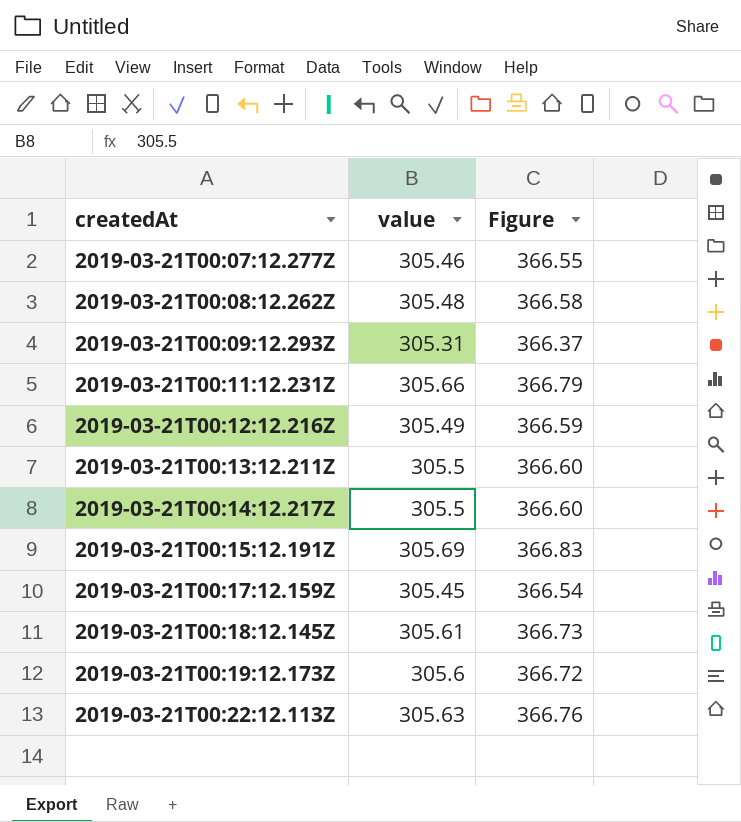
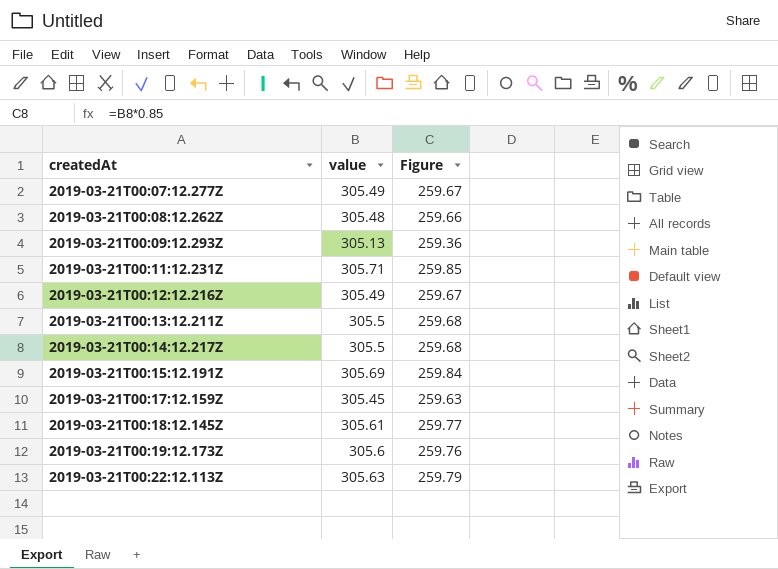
column Figure | formula: [value] * 1.2 -> [value] * 0.85
2019-03-21T00:07:12.277Z | value: 305.46 -> 305.49
2019-03-21T00:09:12.293Z | value: 305.31 -> 305.13
2019-03-21T00:11:12.231Z | value: 305.66 -> 305.71

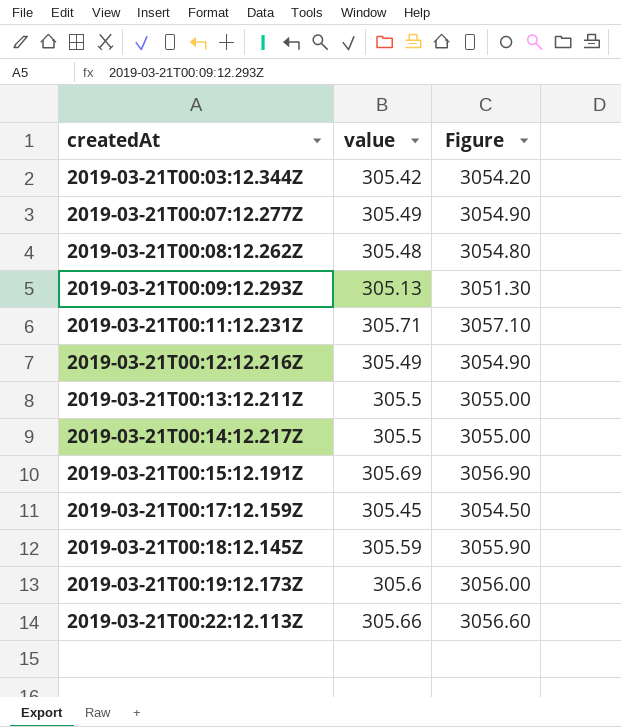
column Figure | formula: [value] * 0.85 -> [value] * 10
row 2019-03-21T00:03:12.344Z: none -> 305.42 | 3054.20
2019-03-21T00:18:12.145Z | value: 305.61 -> 305.59
2019-03-21T00:22:12.113Z | value: 305.63 -> 305.66

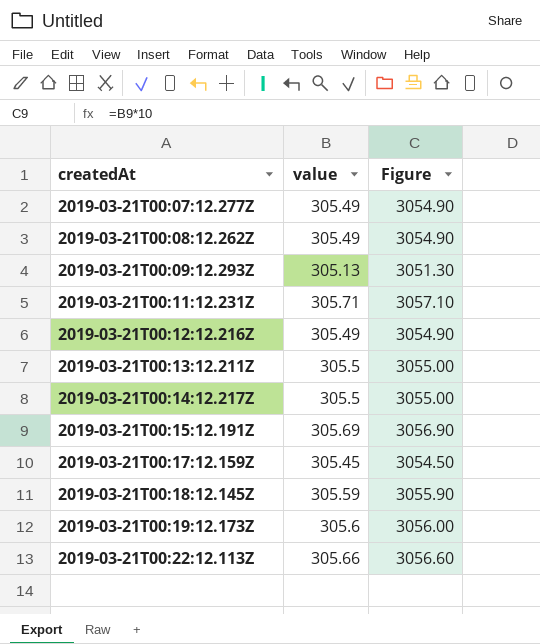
row 2019-03-21T00:03:12.344Z: 305.42 | 3054.20 -> none
2019-03-21T00:08:12.262Z | value: 305.48 -> 305.49
2019-03-21T00:08:12.262Z | Figure: 3054.80 -> 3054.90

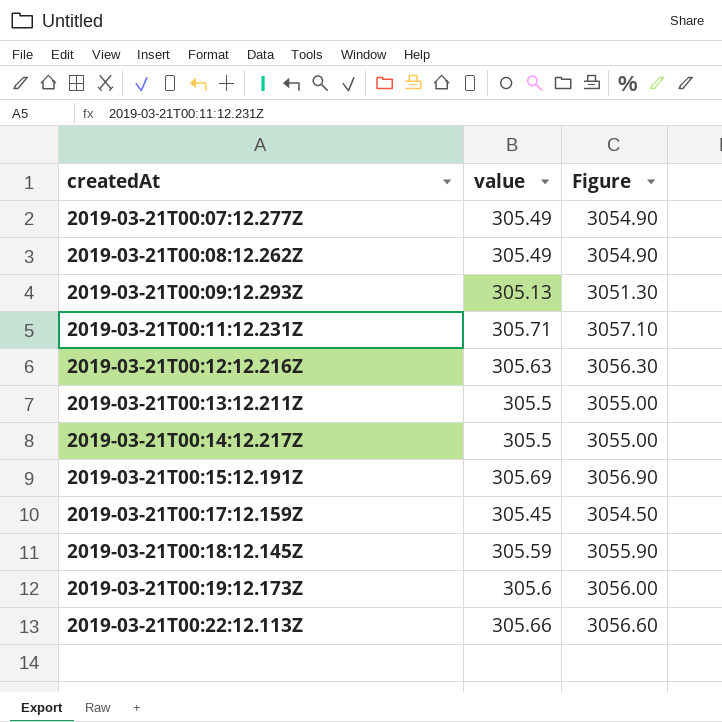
2019-03-21T00:12:12.216Z | value: 305.49 -> 305.63
2019-03-21T00:12:12.216Z | Figure: 3054.90 -> 3056.30

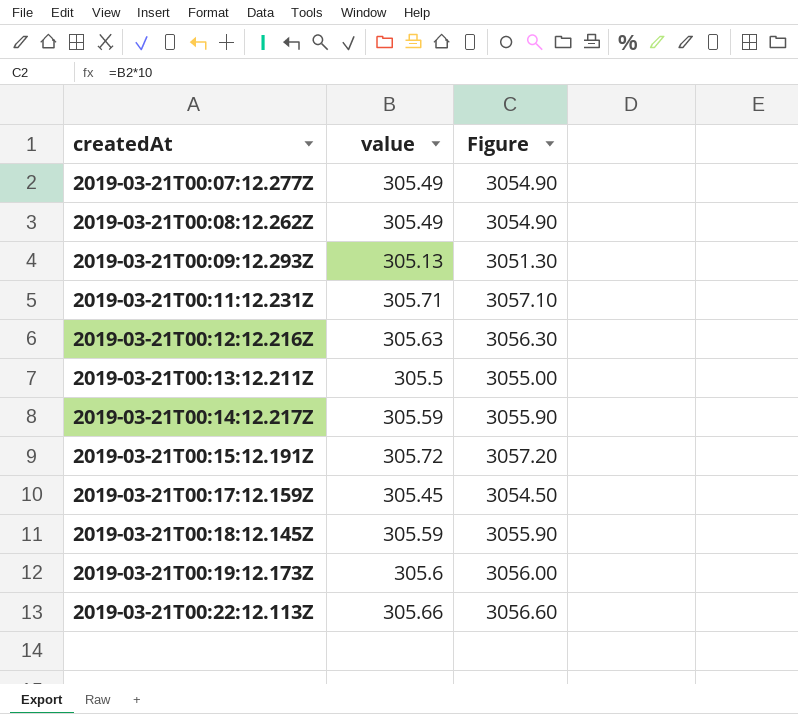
2019-03-21T00:14:12.217Z | value: 305.5 -> 305.59
2019-03-21T00:14:12.217Z | Figure: 3055.00 -> 3055.90
2019-03-21T00:15:12.191Z | value: 305.69 -> 305.72
2019-03-21T00:15:12.191Z | Figure: 3056.90 -> 3057.20

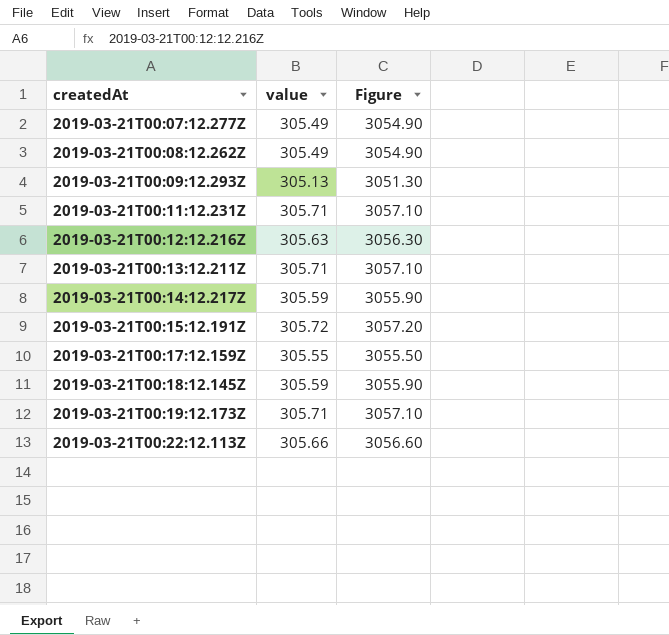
2019-03-21T00:13:12.211Z | value: 305.5 -> 305.71
2019-03-21T00:13:12.211Z | Figure: 3055.00 -> 3057.10
2019-03-21T00:17:12.159Z | value: 305.45 -> 305.55
2019-03-21T00:17:12.159Z | Figure: 3054.50 -> 3055.50
2019-03-21T00:19:12.173Z | value: 305.6 -> 305.71
2019-03-21T00:19:12.173Z | Figure: 3056.00 -> 3057.10

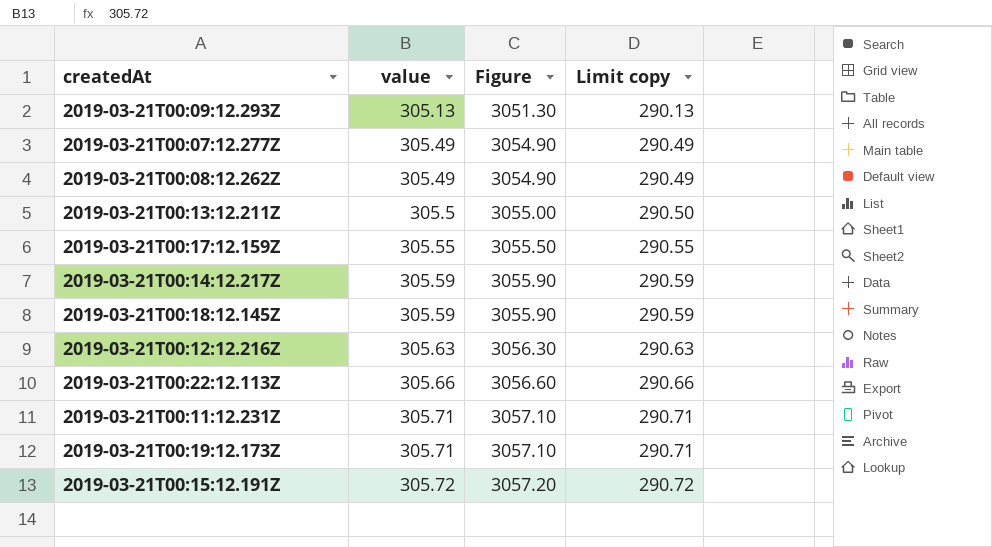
row order: createdAt ascending -> value ascending
column Limit copy | formula: none -> [value] - 15
2019-03-21T00:13:12.211Z | value: 305.71 -> 305.5
2019-03-21T00:13:12.211Z | Figure: 3057.10 -> 3055.00

